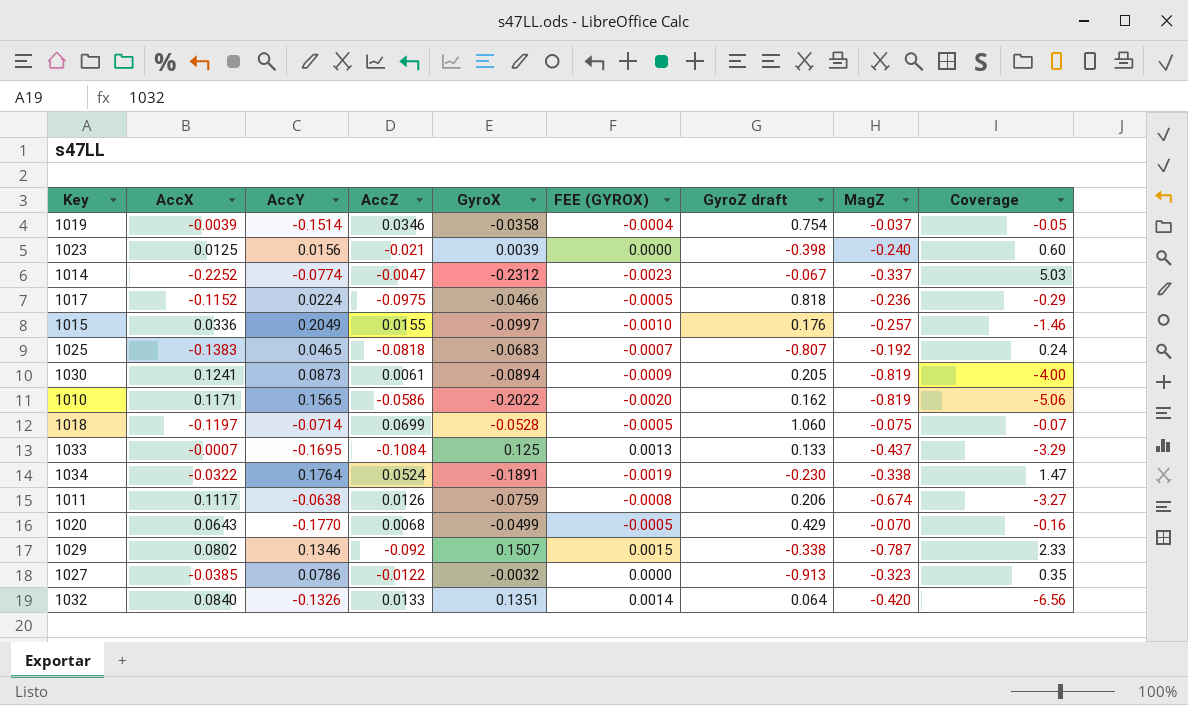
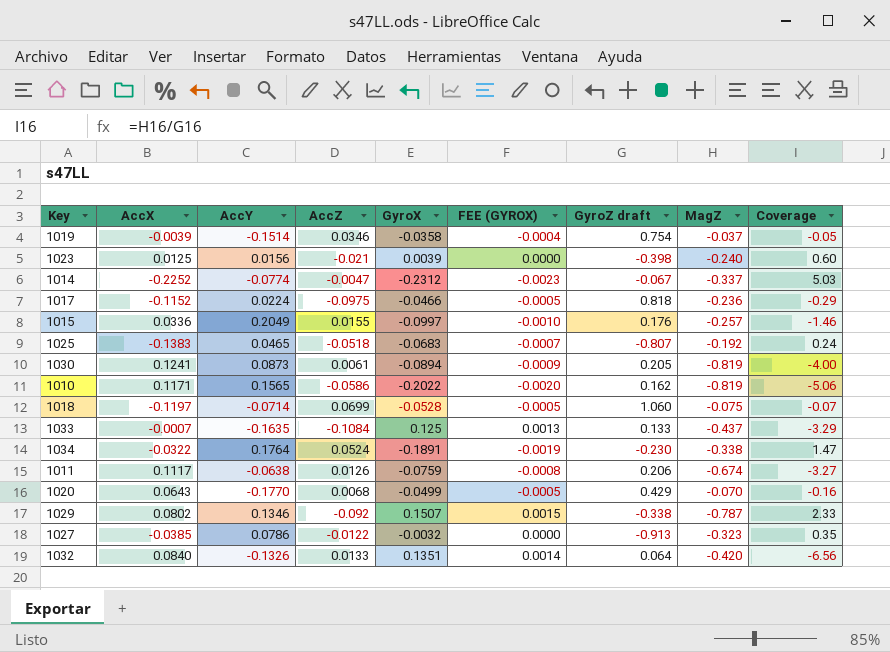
1025 | AccZ: -0.0818 -> -0.0518
1033 | AccY: -0.1695 -> -0.1635

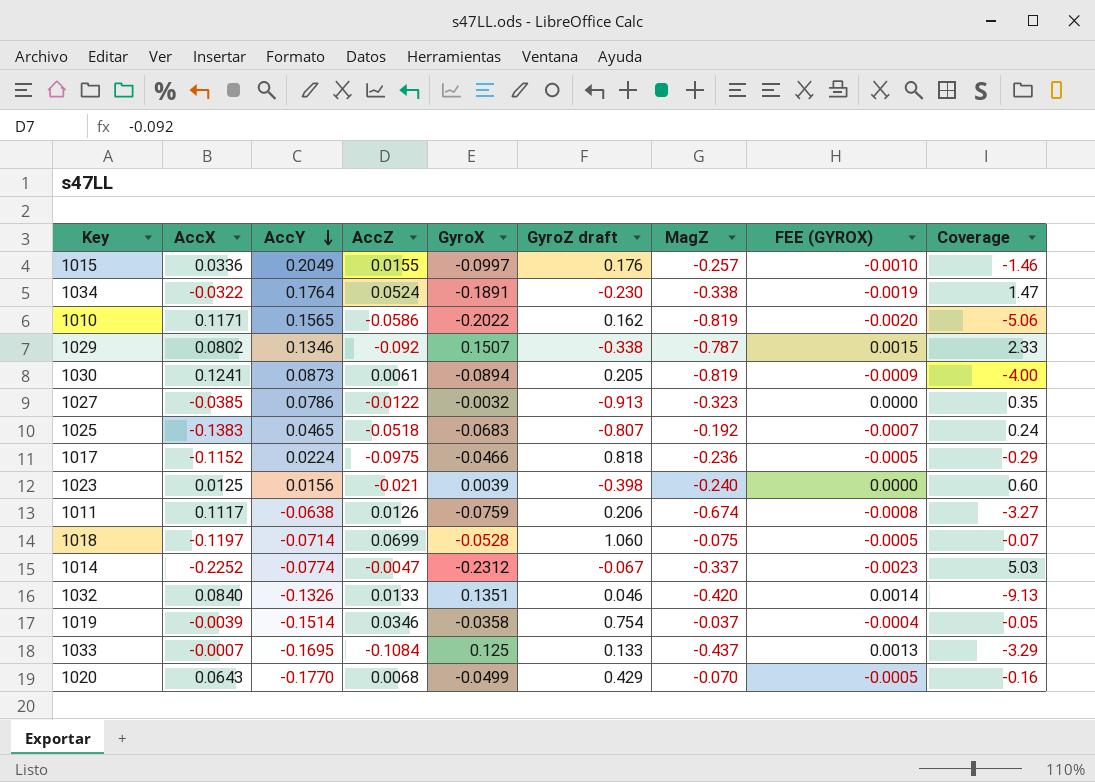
row order: none -> AccY descending
column FEE (GYROX) | position: 6 -> 8
1032 | GyroZ draft: 0.064 -> 0.046
1032 | Coverage: -6.56 -> -9.13
1033 | AccY: -0.1635 -> -0.1695

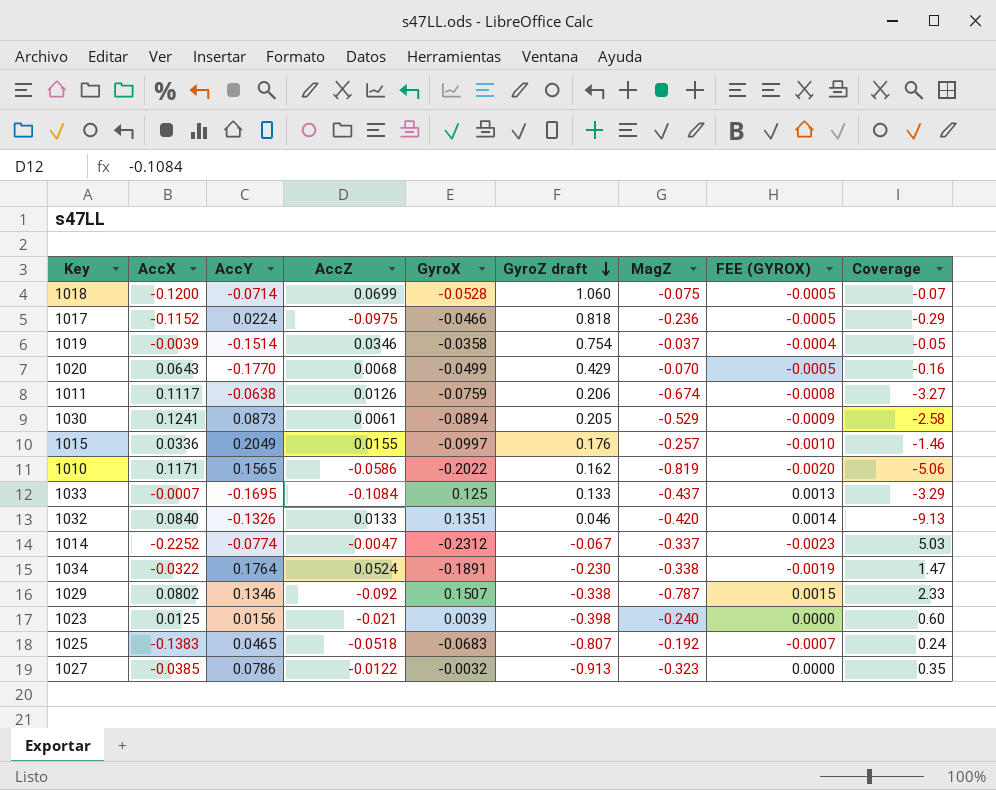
row order: AccY descending -> GyroZ draft descending
1018 | AccX: -0.1197 -> -0.1200
1030 | MagZ: -0.819 -> -0.529
1030 | Coverage: -4.00 -> -2.58

